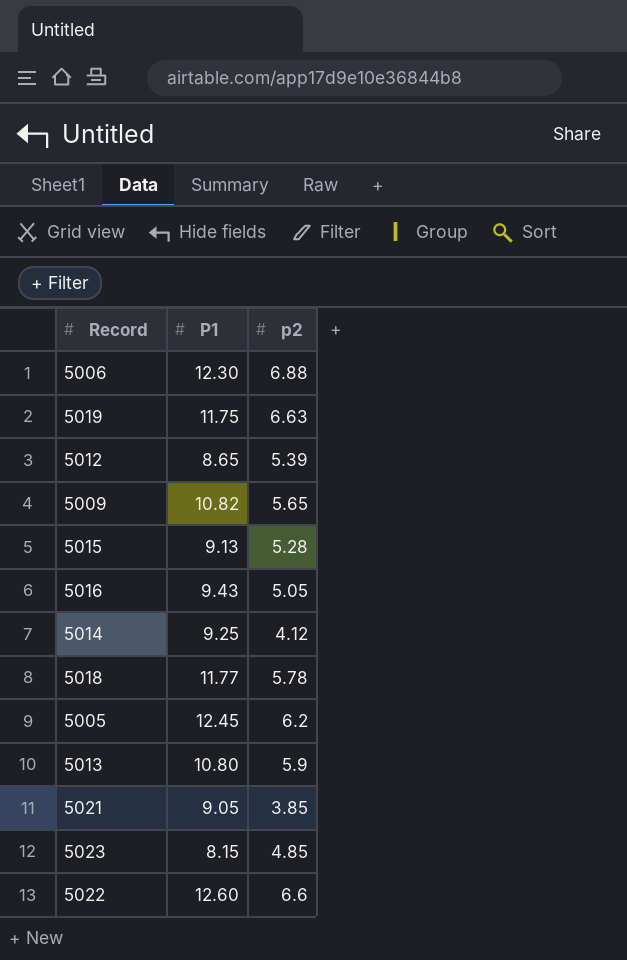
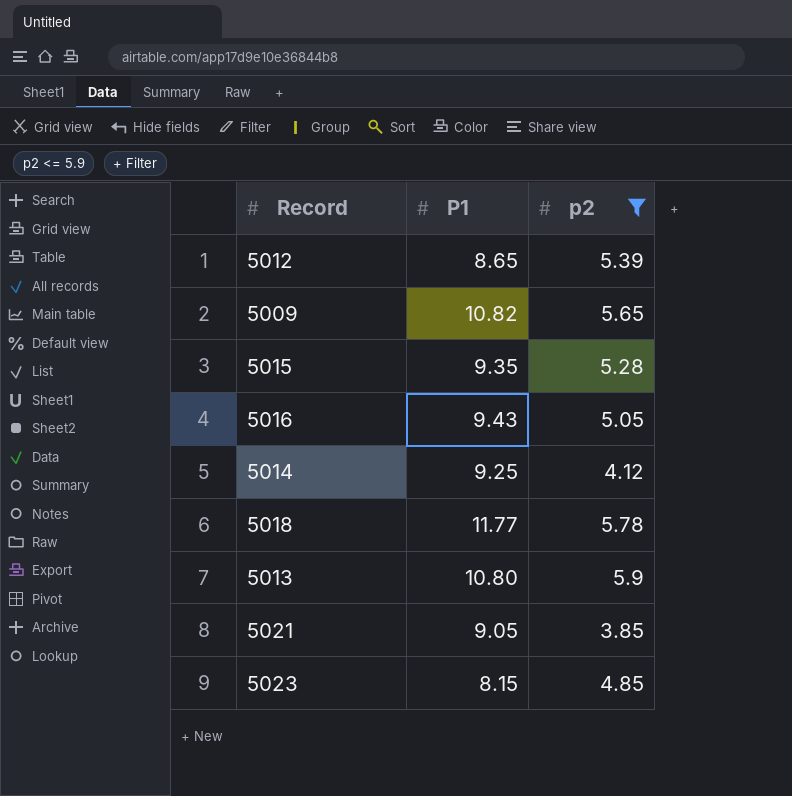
filter: none -> p2 <= 5.9
5015 | P1: 9.13 -> 9.35

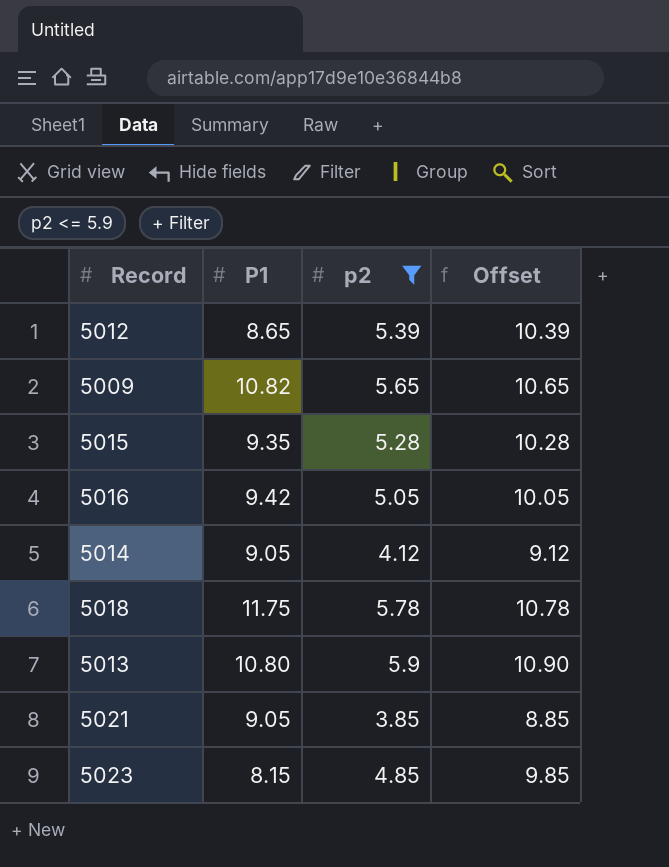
column Offset | formula: none -> [p2] + 5
5016 | P1: 9.43 -> 9.42
5014 | P1: 9.25 -> 9.05
5018 | P1: 11.77 -> 11.75

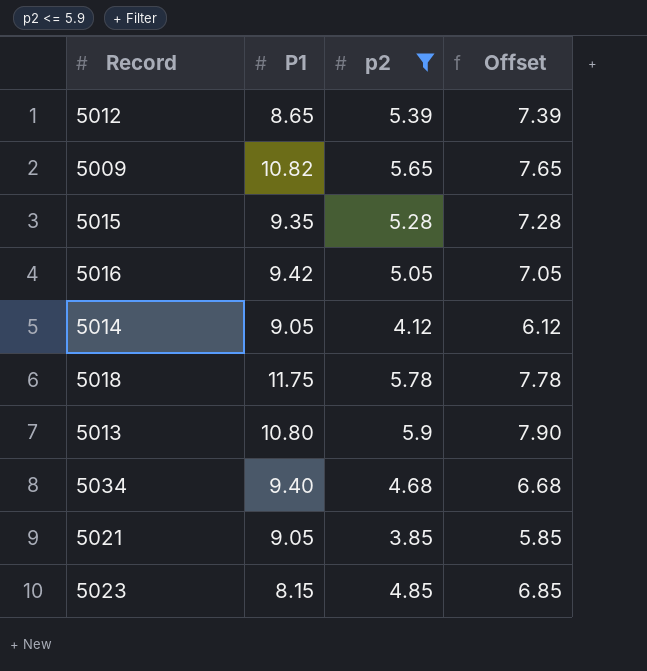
column Offset | formula: [p2] + 5 -> [p2] + 2
row 5034: none -> 9.40 | 4.68 | 6.68

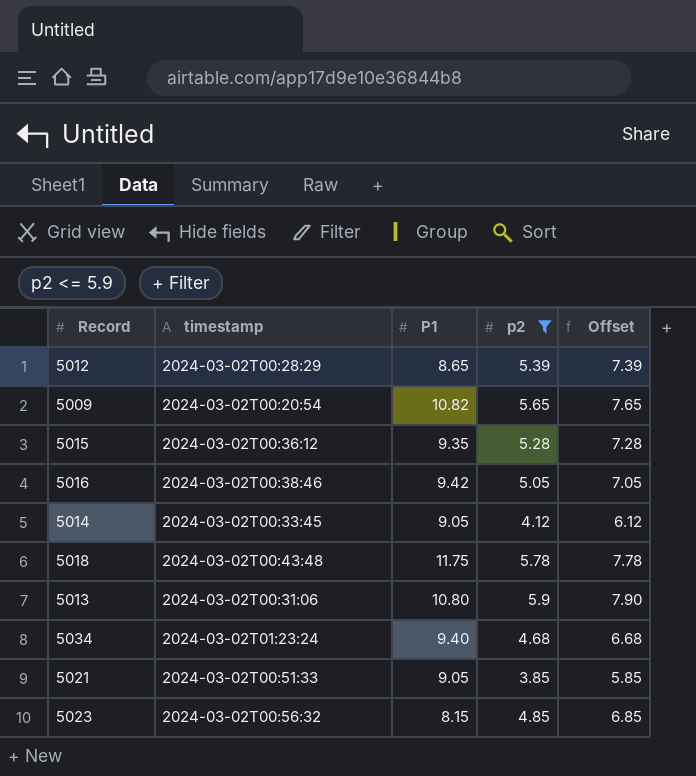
column timestamp | position: none -> 2

